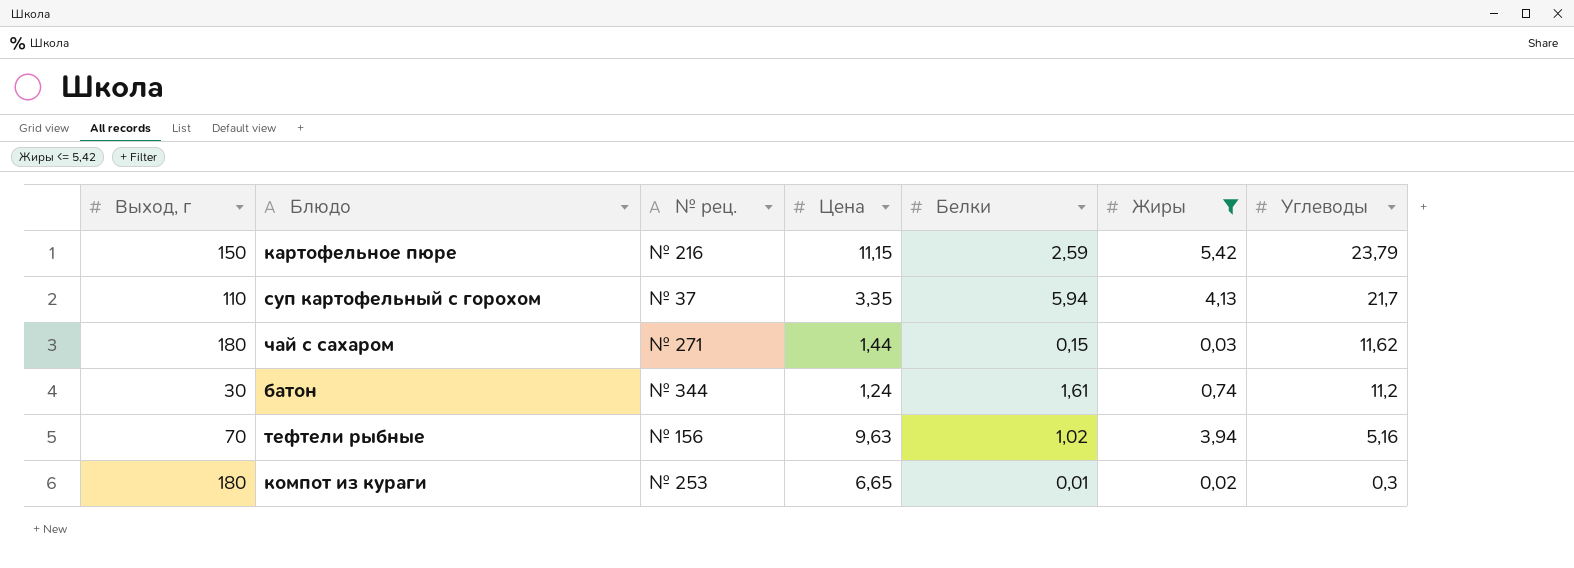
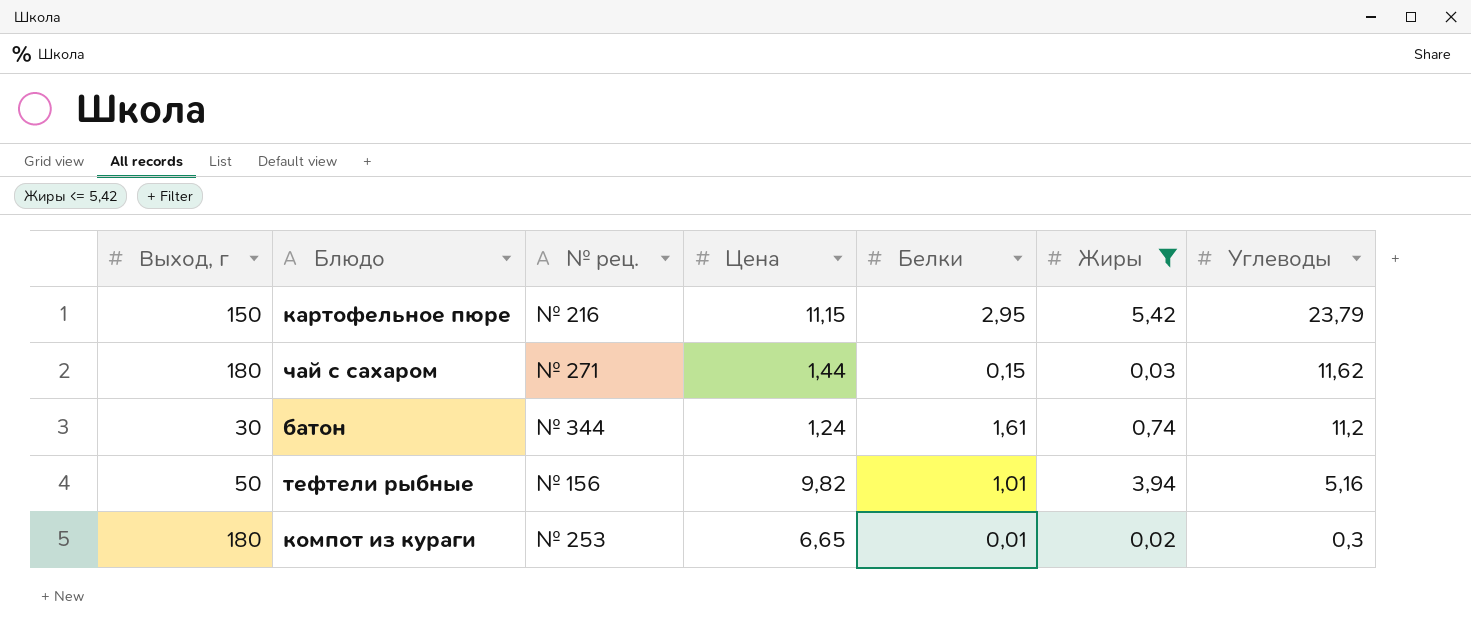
row суп картофельный с горохом: 110 | № 37 | 3,35 | 5,94 | 4,13 | 21,7 -> none
картофельное пюре | Белки: 2,59 -> 2,95
тефтели рыбные | Выход, г: 70 -> 50
тефтели рыбные | Цена: 9,63 -> 9,82
тефтели рыбные | Белки: 1,02 -> 1,01

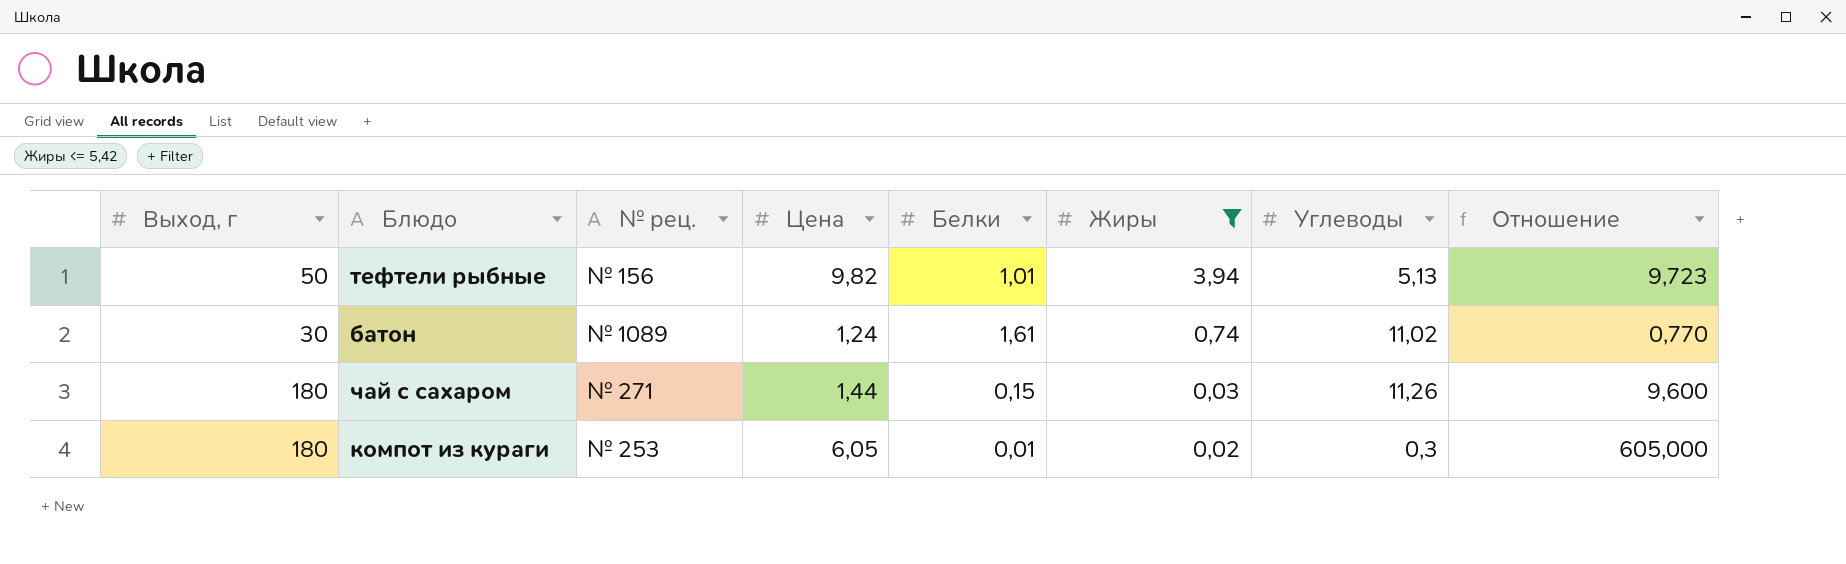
row order: Углеводы descending -> Жиры descending
column Отношение | formula: none -> [Цена] / [Белки]
row картофельное пюре: 150 | № 216 | 11,15 | 2,95 | 5,42 | 23,79 -> none
тефтели рыбные | Углеводы: 5,16 -> 5,13
батон | № рец.: № 344 -> № 1089
батон | Углеводы: 11,2 -> 11,02
чай с сахаром | Углеводы: 11,62 -> 11,26
компот из кураги | Цена: 6,65 -> 6,05

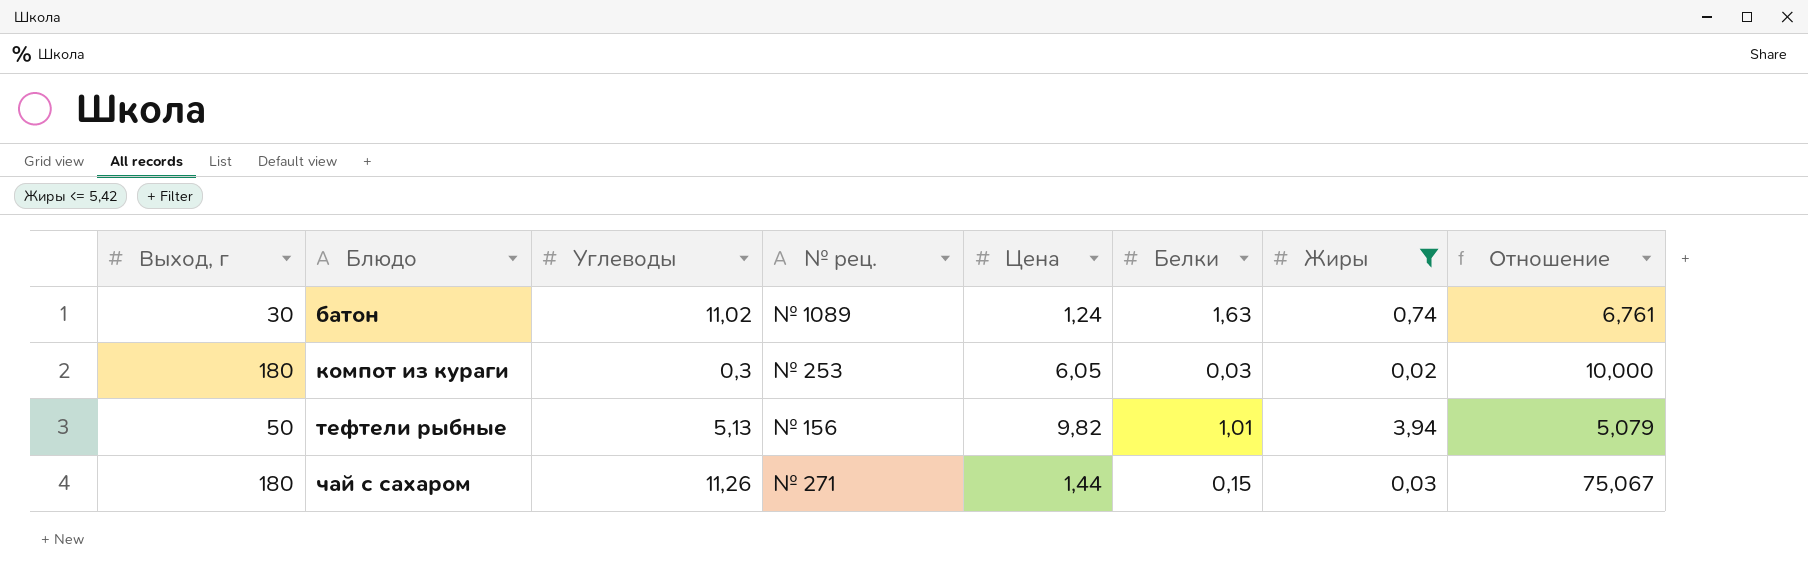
row order: Жиры descending -> Блюдо ascending
column Углеводы | position: 7 -> 3
column Отношение | formula: [Цена] / [Белки] -> [Углеводы] / [Белки]
батон | Белки: 1,61 -> 1,63
компот из кураги | Белки: 0,01 -> 0,03

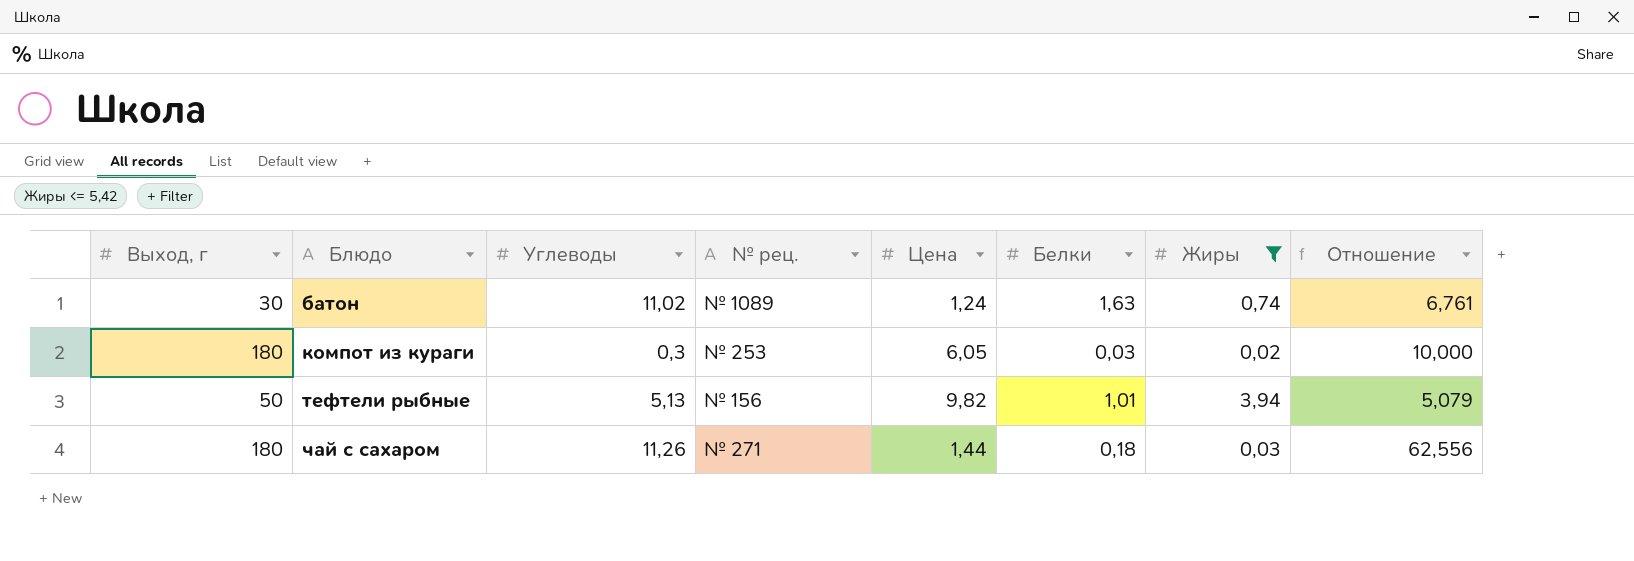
чай с сахаром | Белки: 0,15 -> 0,18
чай с сахаром | Отношение: 75,067 -> 62,556

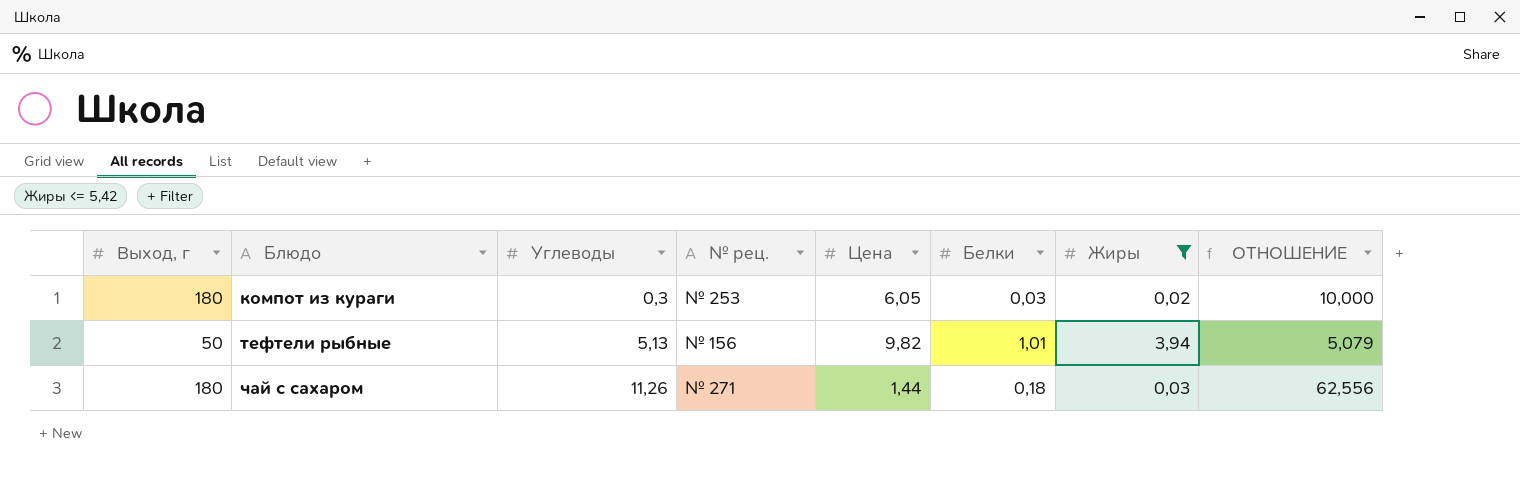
column name: Отношение -> ОТНОШЕНИЕ
row батон: 30 | 11,02 | № 1089 | 1,24 | 1,63 | 0,74 | 6,761 -> none

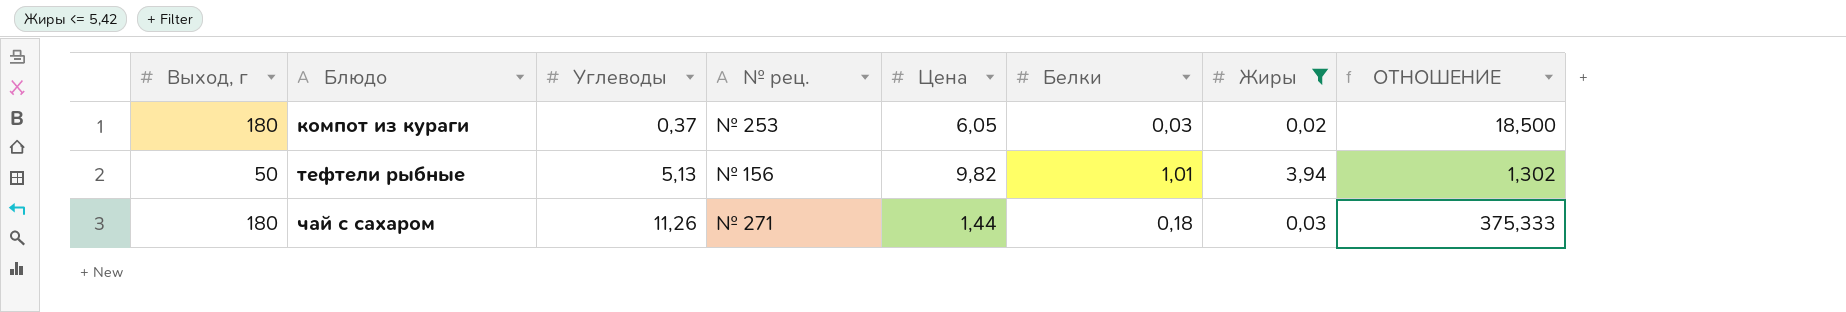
column ОТНОШЕНИЕ | formula: [Углеводы] / [Белки] -> [Углеводы] / [Жиры]
компот из кураги | Углеводы: 0,3 -> 0,37

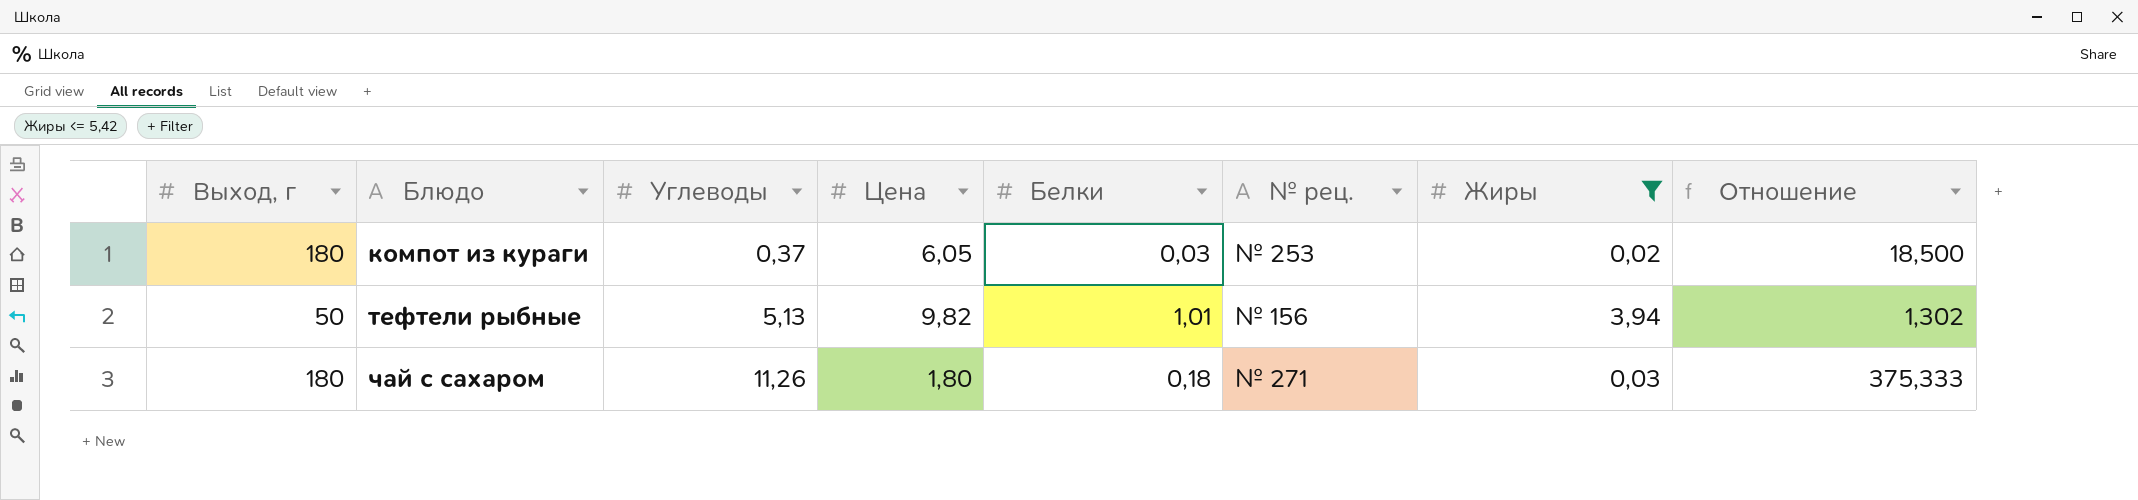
column № рец. | position: 4 -> 6
column name: ОТНОШЕНИЕ -> Отношение
чай с сахаром | Цена: 1,44 -> 1,80

